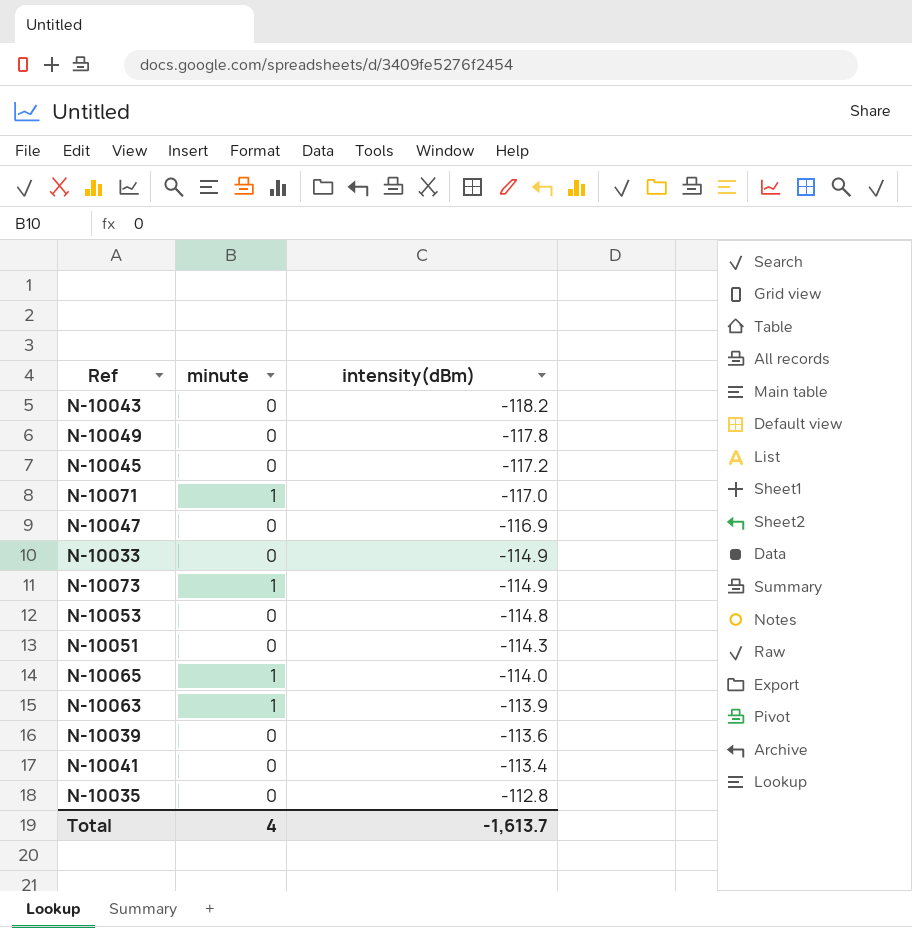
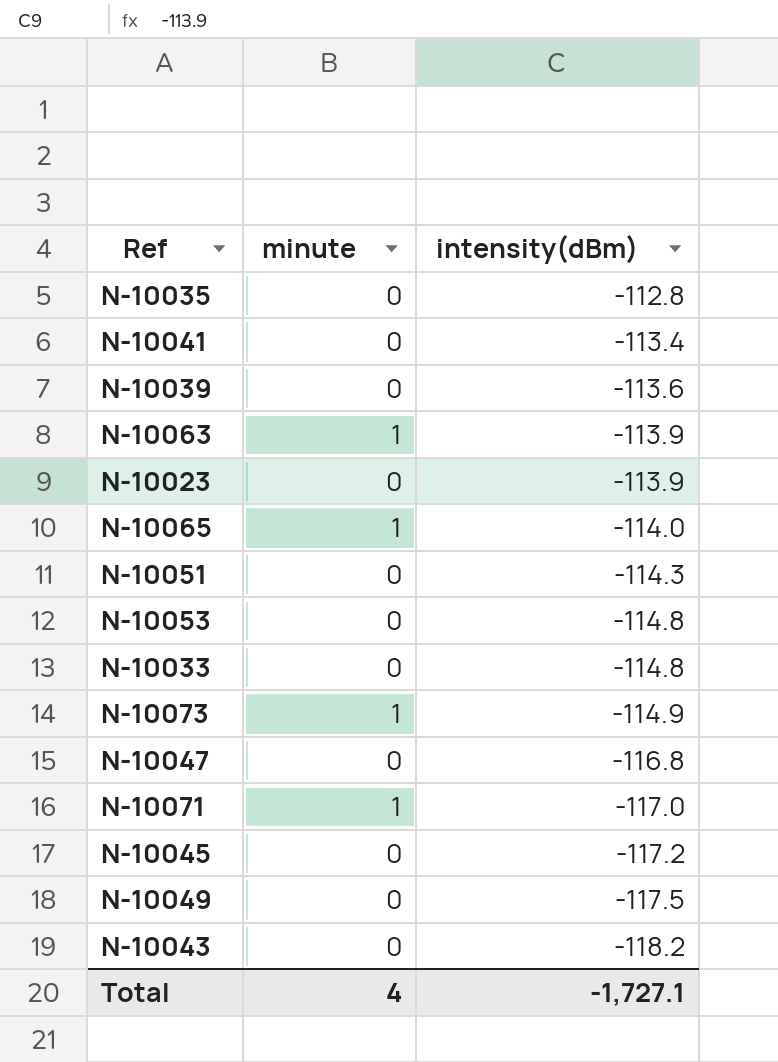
row order: intensity(dBm) ascending -> intensity(dBm) descending
row N-10023: none -> 0 | -113.9
N-10033 | intensity(dBm): -114.9 -> -114.8
N-10047 | intensity(dBm): -116.9 -> -116.8
N-10049 | intensity(dBm): -117.8 -> -117.5
Total | intensity(dBm): -1,613.7 -> -1,727.1

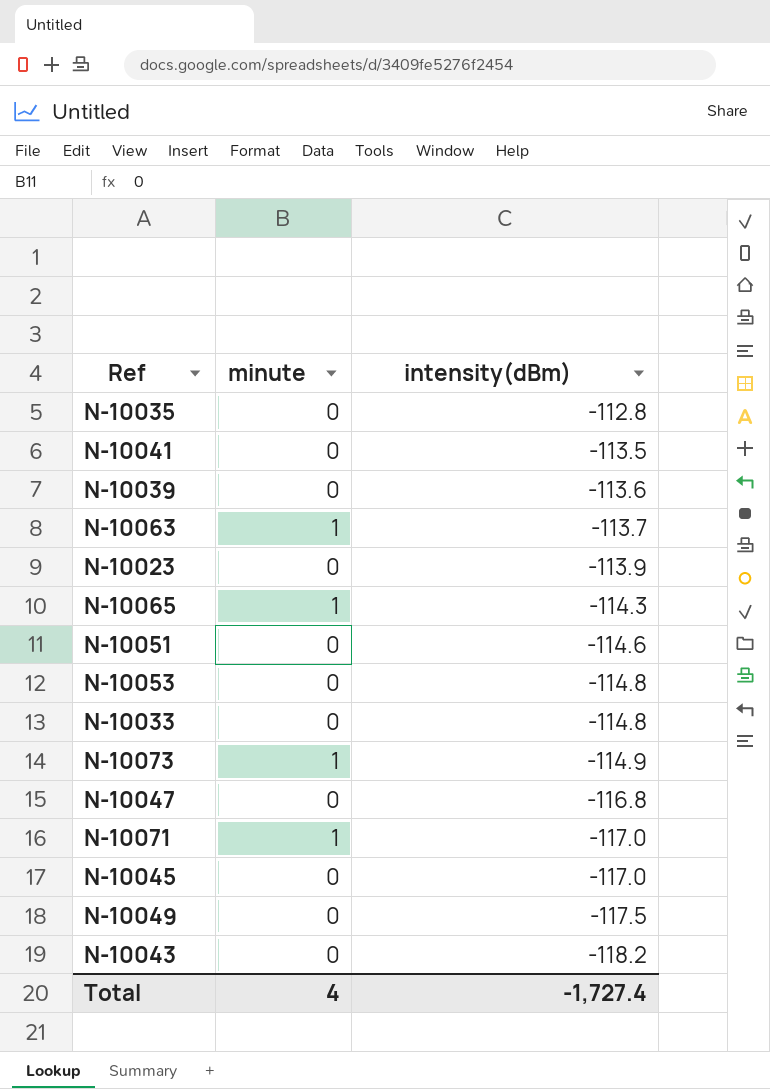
N-10041 | intensity(dBm): -113.4 -> -113.5
N-10063 | intensity(dBm): -113.9 -> -113.7
N-10065 | intensity(dBm): -114.0 -> -114.3
N-10051 | intensity(dBm): -114.3 -> -114.6
N-10045 | intensity(dBm): -117.2 -> -117.0
Total | intensity(dBm): -1,727.1 -> -1,727.4

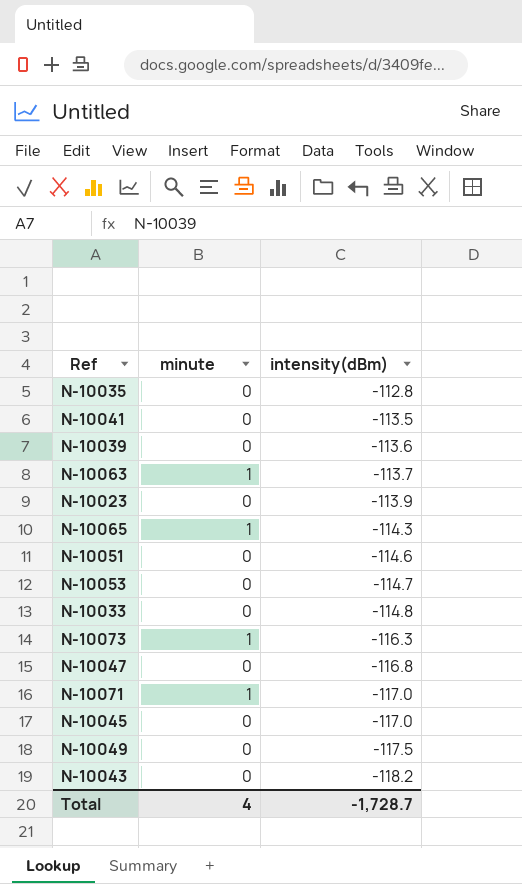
N-10053 | intensity(dBm): -114.8 -> -114.7
N-10073 | intensity(dBm): -114.9 -> -116.3
Total | intensity(dBm): -1,727.4 -> -1,728.7

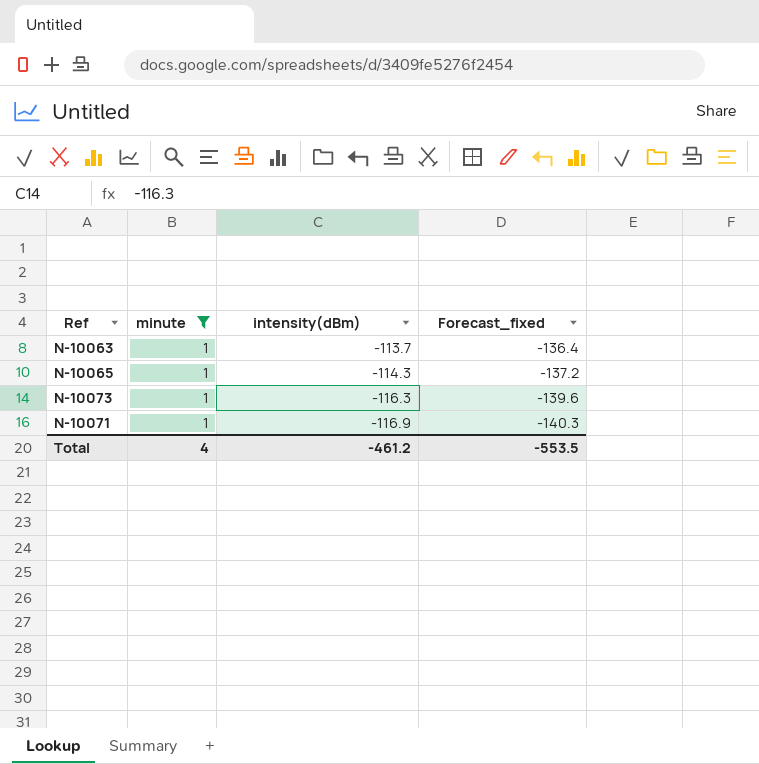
filter: none -> minute = 1
column Forecast_fixed | formula: none -> [intensity(dBm)] * 1.2
N-10071 | intensity(dBm): -117.0 -> -116.9
Total | intensity(dBm): -1,728.7 -> -461.2

